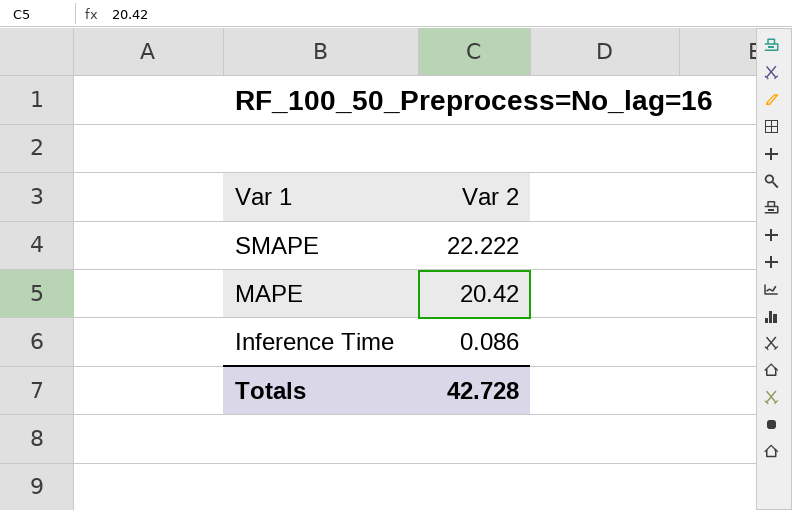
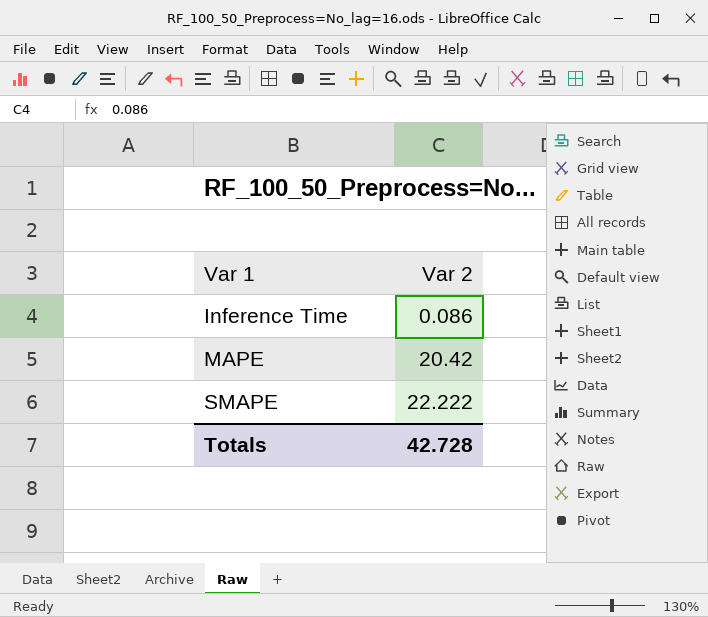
row order: Var 1 descending -> Var 1 ascending

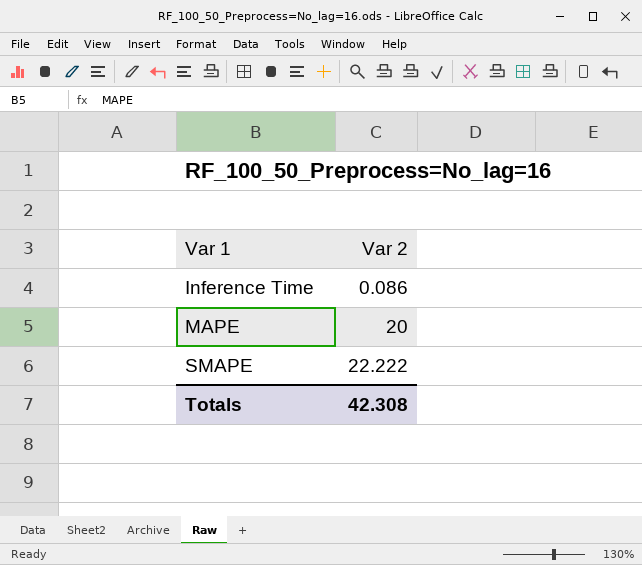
MAPE | Var 2: 20.42 -> 20
Totals | Var 2: 42.728 -> 42.308

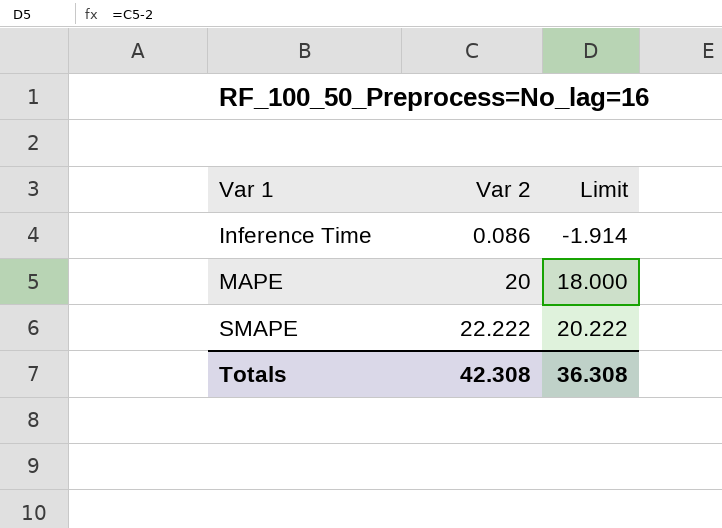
column Limit | formula: none -> [Var 2] - 2

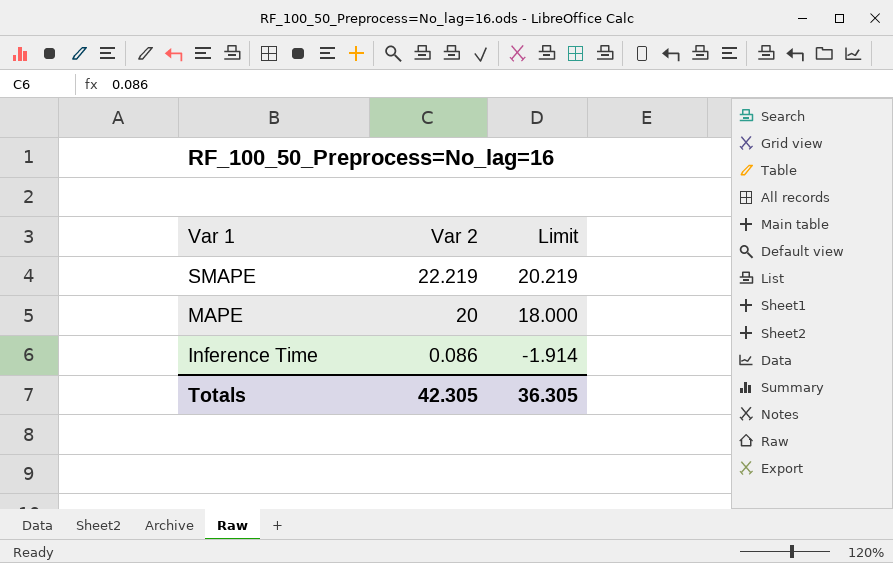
row order: Var 1 ascending -> Var 1 descending
SMAPE | Var 2: 22.222 -> 22.219
SMAPE | Limit: 20.222 -> 20.219
Totals | Var 2: 42.308 -> 42.305
Totals | Limit: 36.308 -> 36.305

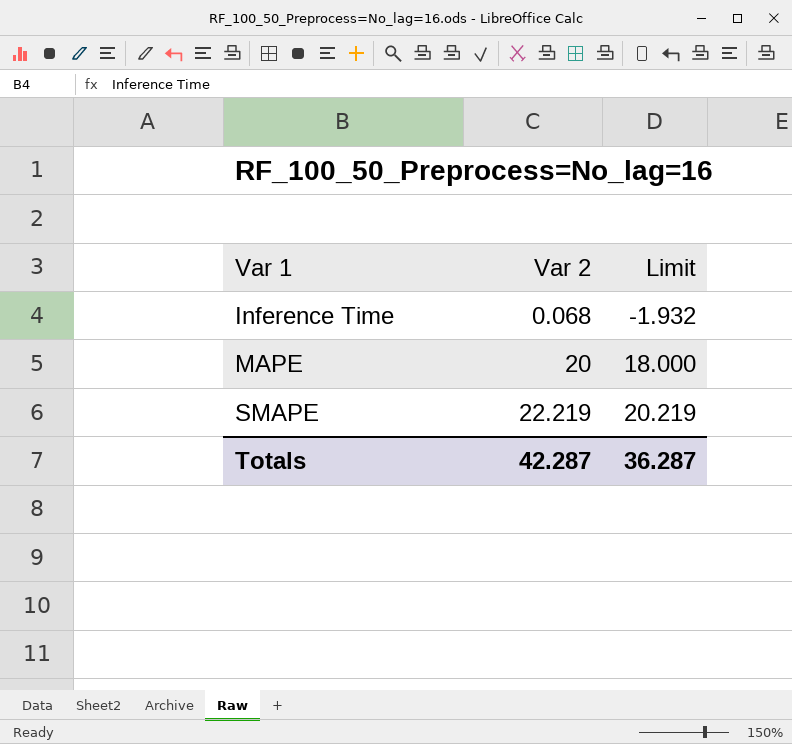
row order: Var 1 descending -> Var 1 ascending
Inference Time | Var 2: 0.086 -> 0.068
Inference Time | Limit: -1.914 -> -1.932
Totals | Var 2: 42.305 -> 42.287
Totals | Limit: 36.305 -> 36.287

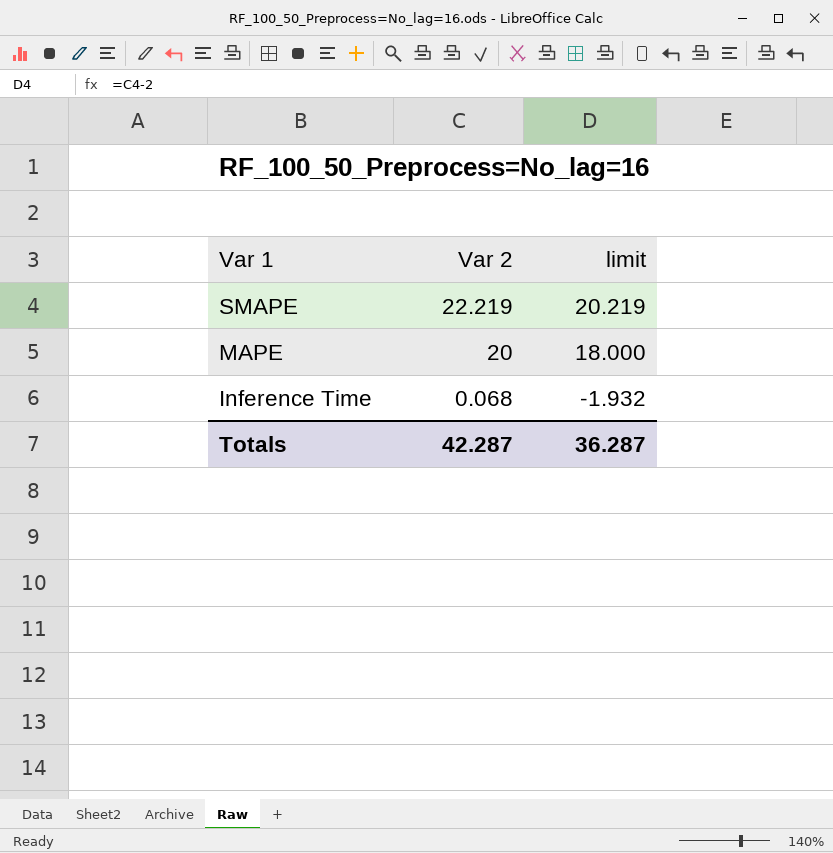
row order: Var 1 ascending -> Var 1 descending
column name: Limit -> limit

